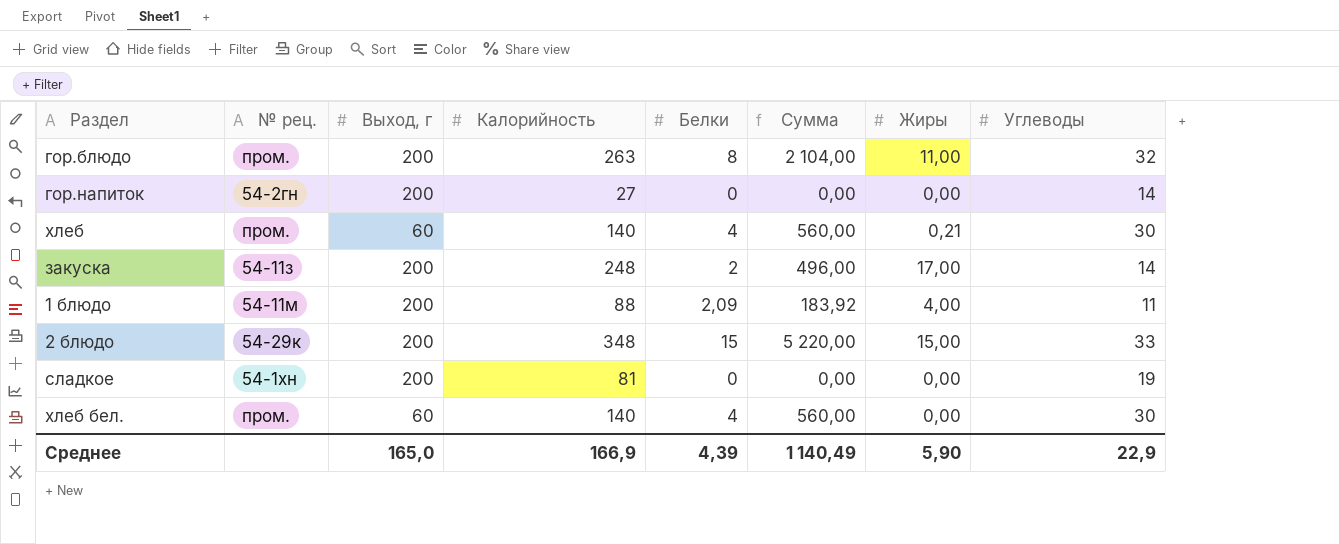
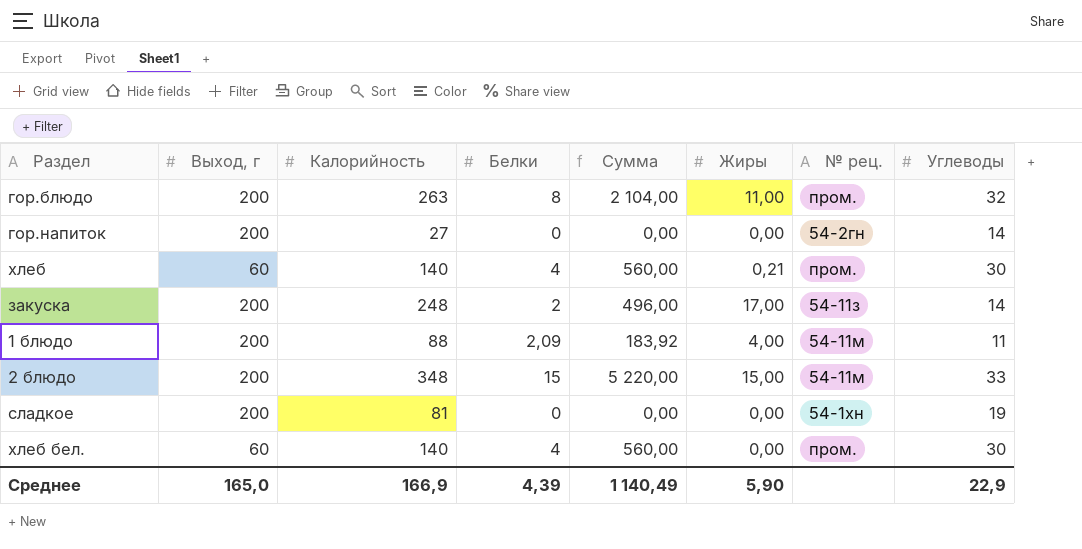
column № рец. | position: 2 -> 7
2 блюдо | № рец.: 54-29к -> 54-11м

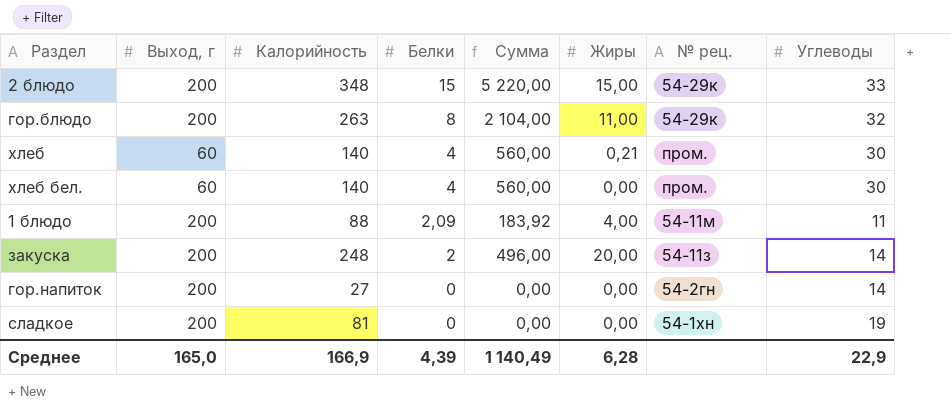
row order: none -> Белки descending
2 блюдо | № рец.: 54-11м -> 54-29к
гор.блюдо | № рец.: пром. -> 54-29к
закуска | Жиры: 17,00 -> 20,00
Среднее | Жиры: 5,90 -> 6,28

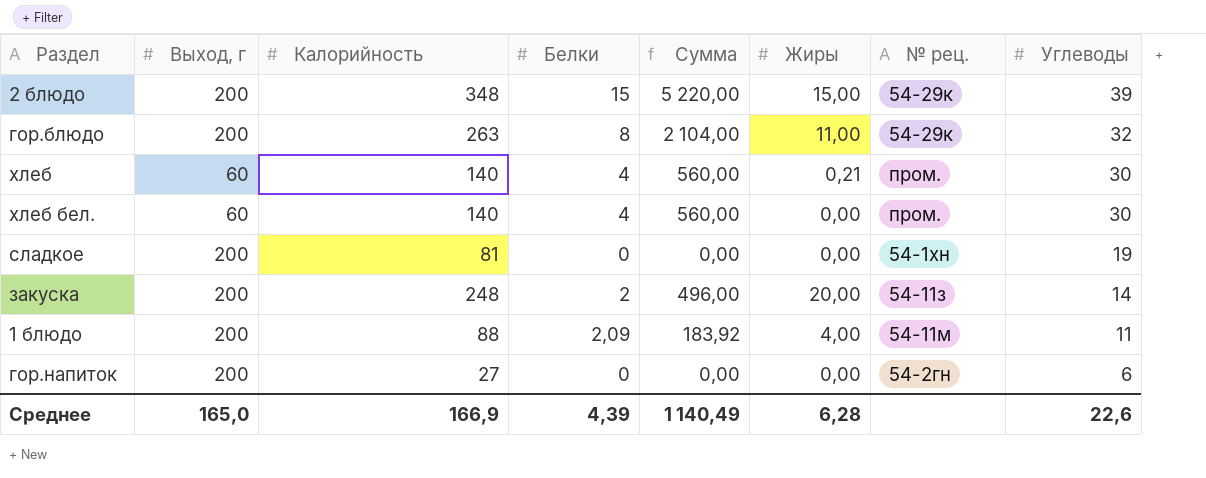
row order: Белки descending -> Углеводы descending
2 блюдо | Углеводы: 33 -> 39
гор.напиток | Углеводы: 14 -> 6
Среднее | Углеводы: 22,9 -> 22,6

